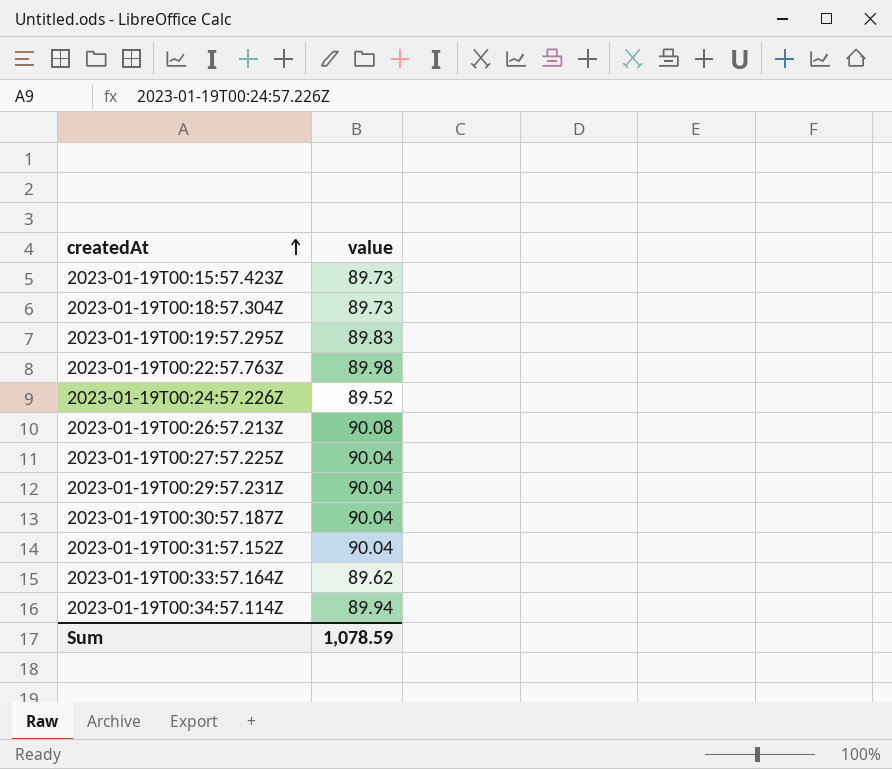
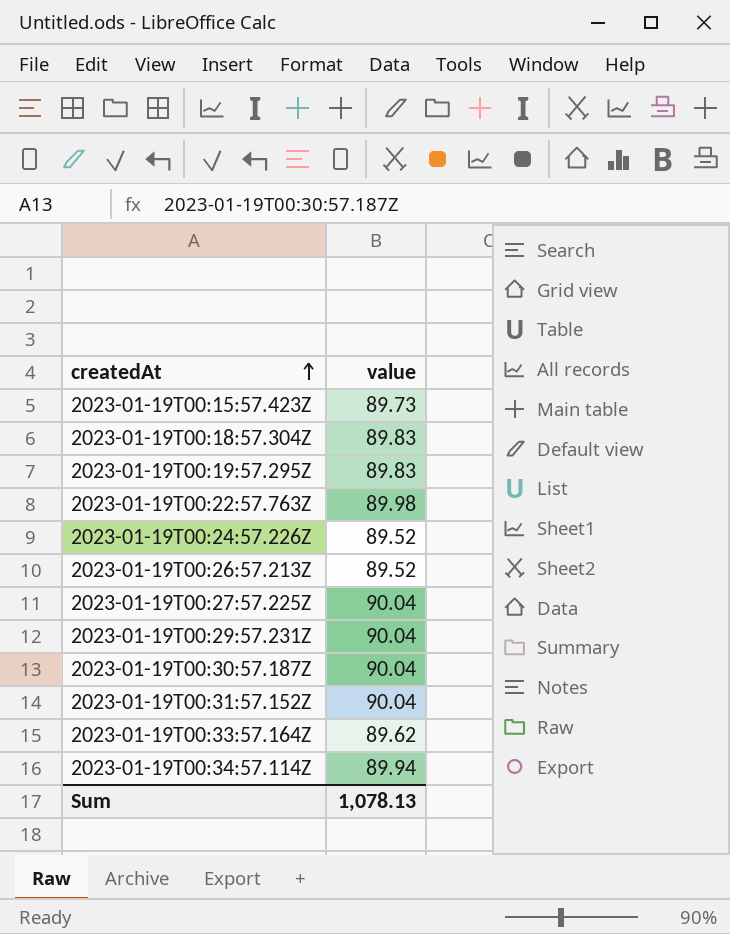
2023-01-19T00:18:57.304Z | value: 89.73 -> 89.83
2023-01-19T00:26:57.213Z | value: 90.08 -> 89.52
Sum | value: 1,078.59 -> 1,078.13

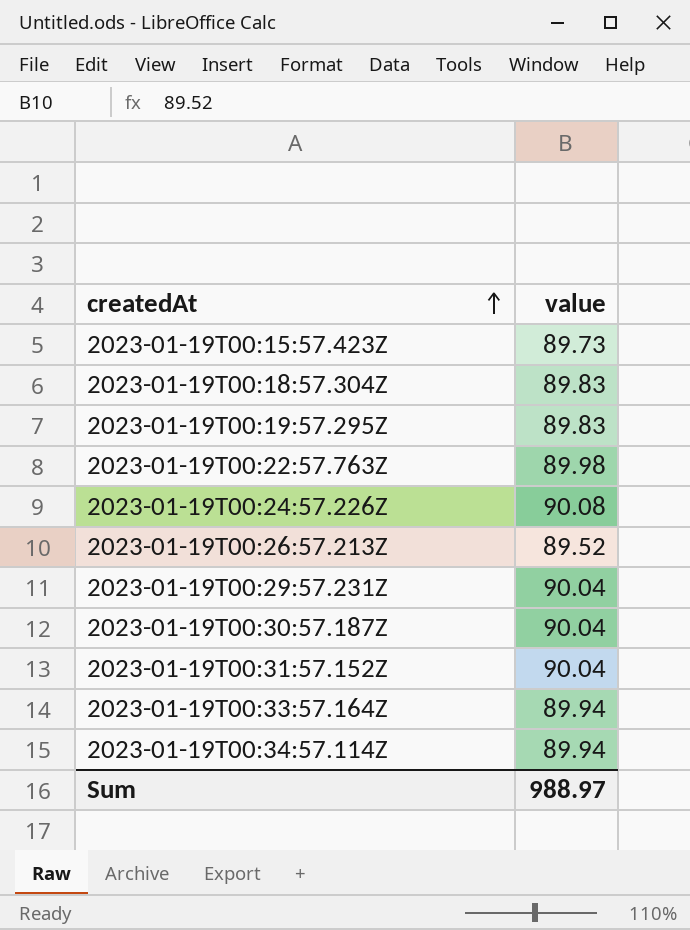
row 2023-01-19T00:27:57.225Z: 90.04 -> none
2023-01-19T00:24:57.226Z | value: 89.52 -> 90.08
2023-01-19T00:33:57.164Z | value: 89.62 -> 89.94
Sum | value: 1,078.13 -> 988.97

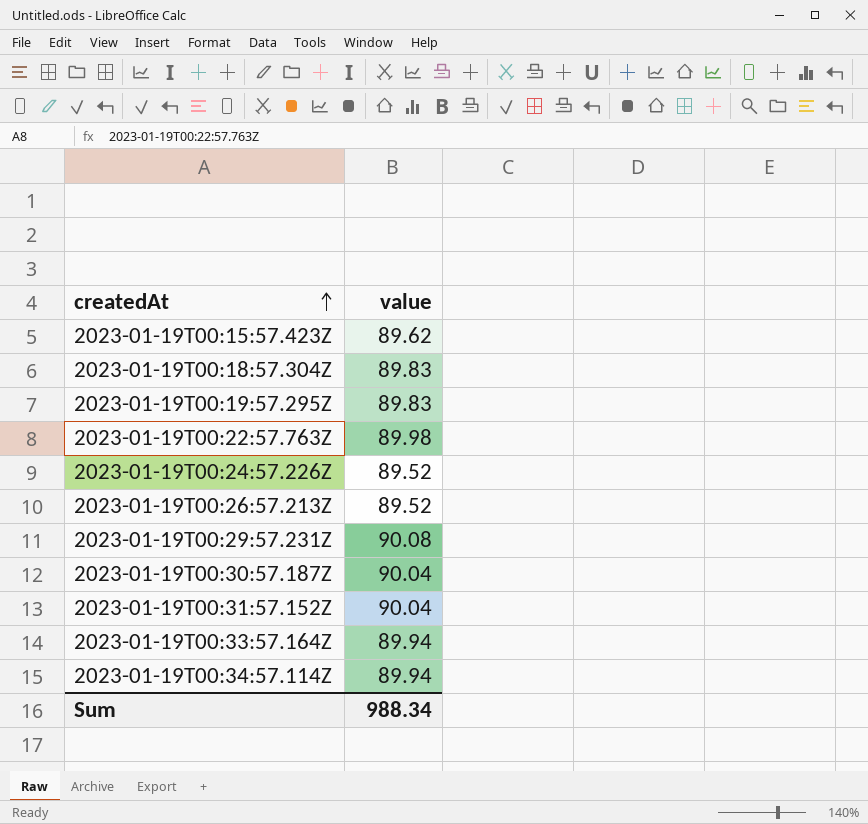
2023-01-19T00:15:57.423Z | value: 89.73 -> 89.62
2023-01-19T00:24:57.226Z | value: 90.08 -> 89.52
2023-01-19T00:29:57.231Z | value: 90.04 -> 90.08
Sum | value: 988.97 -> 988.34

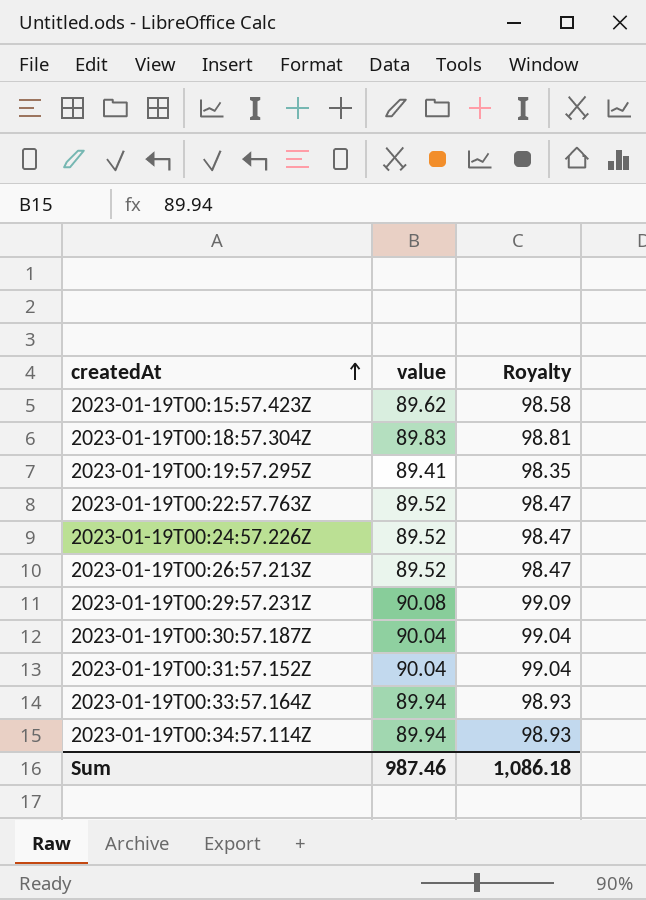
column Royalty | formula: none -> [value] * 1.1
2023-01-19T00:19:57.295Z | value: 89.83 -> 89.41
2023-01-19T00:22:57.763Z | value: 89.98 -> 89.52
Sum | value: 988.34 -> 987.46

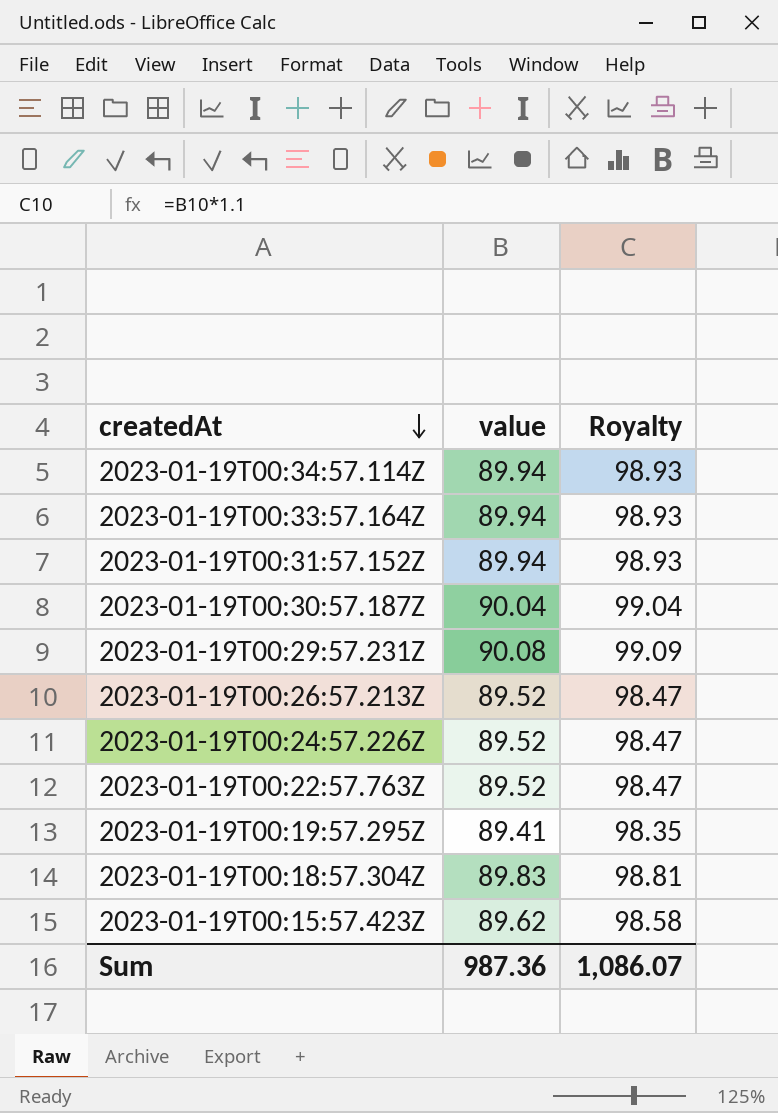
row order: createdAt ascending -> createdAt descending
2023-01-19T00:31:57.152Z | value: 90.04 -> 89.94
2023-01-19T00:31:57.152Z | Royalty: 99.04 -> 98.93
Sum | value: 987.46 -> 987.36
Sum | Royalty: 1,086.18 -> 1,086.07

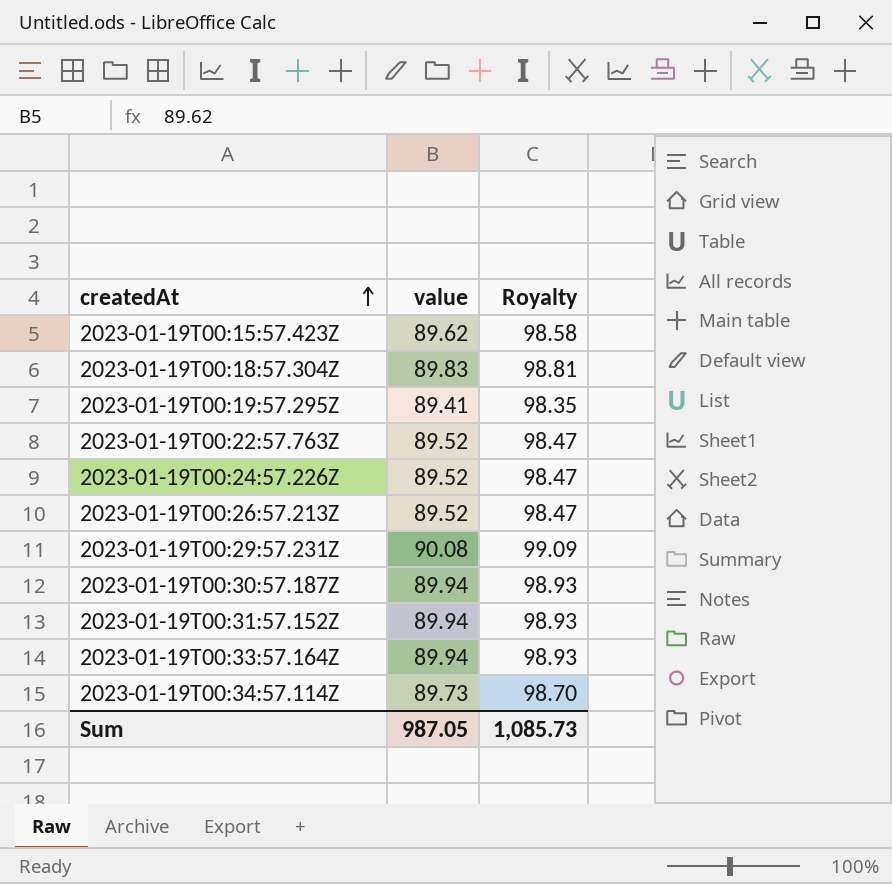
row order: createdAt descending -> createdAt ascending
2023-01-19T00:30:57.187Z | value: 90.04 -> 89.94
2023-01-19T00:30:57.187Z | Royalty: 99.04 -> 98.93
2023-01-19T00:34:57.114Z | value: 89.94 -> 89.73
2023-01-19T00:34:57.114Z | Royalty: 98.93 -> 98.70
Sum | value: 987.36 -> 987.05
Sum | Royalty: 1,086.07 -> 1,085.73

